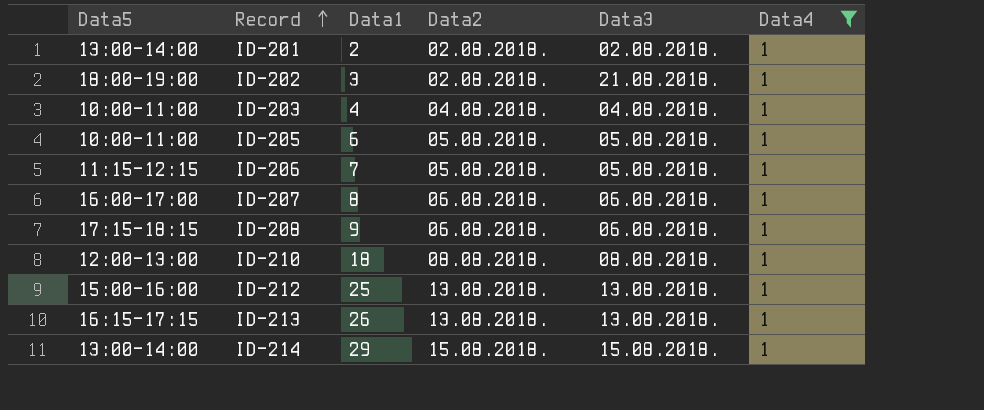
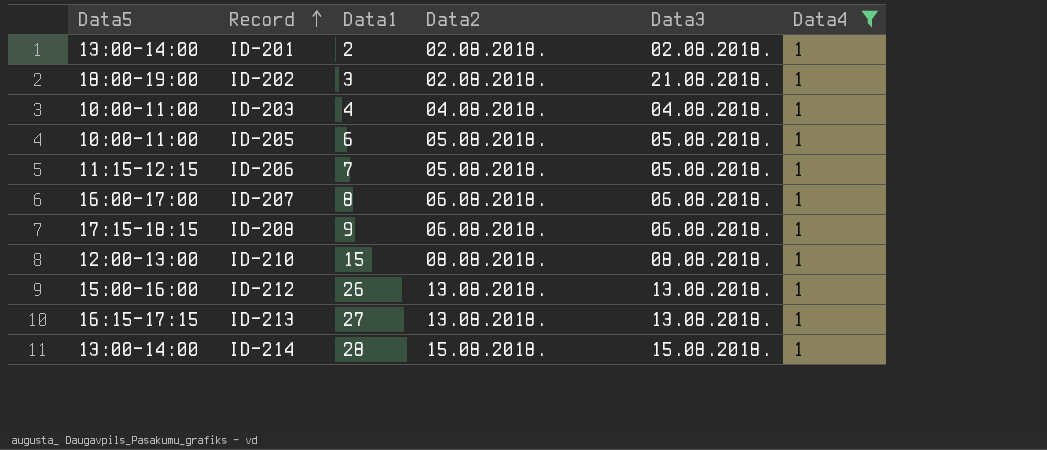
ID-210 | Data1: 18 -> 15
ID-212 | Data1: 25 -> 26
ID-213 | Data1: 26 -> 27
ID-214 | Data1: 29 -> 28

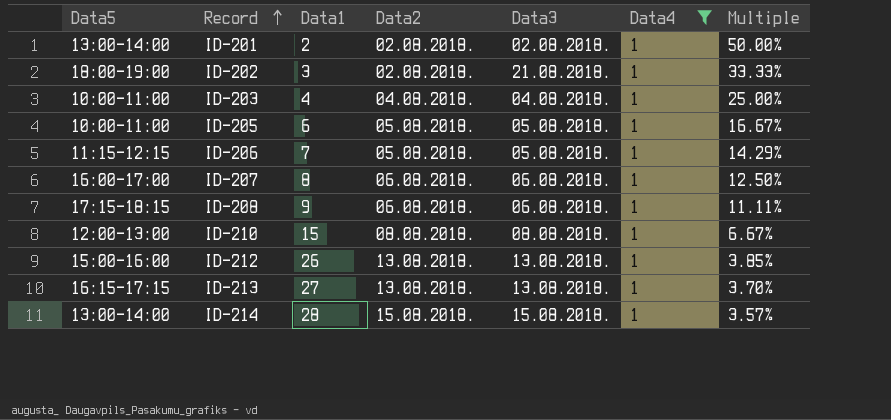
column Multiple | formula: none -> [Data4] / [Data1]

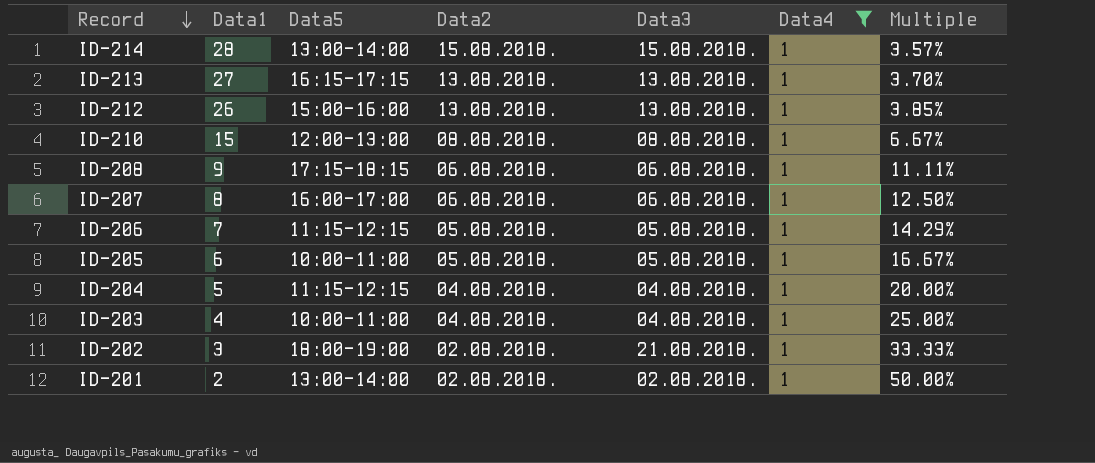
row order: Record ascending -> Record descending
column Data5 | position: 1 -> 3
row ID-204: none -> 5 | 11:15-12:15 | 04.08.2018. | 04.08.2018. | 1 | 20.00%

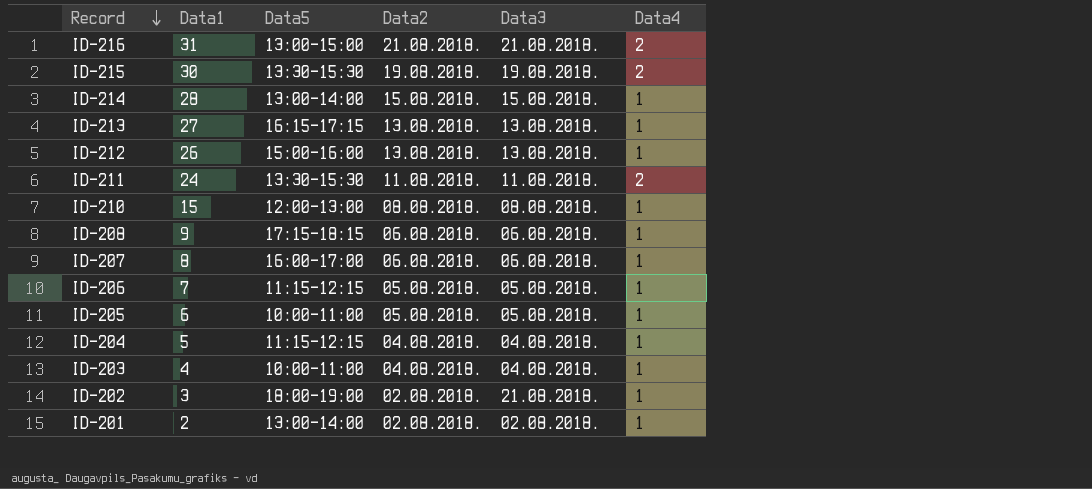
filter: Data4 = 1 -> none
column Multiple | formula: [Data4] / [Data1] -> none

